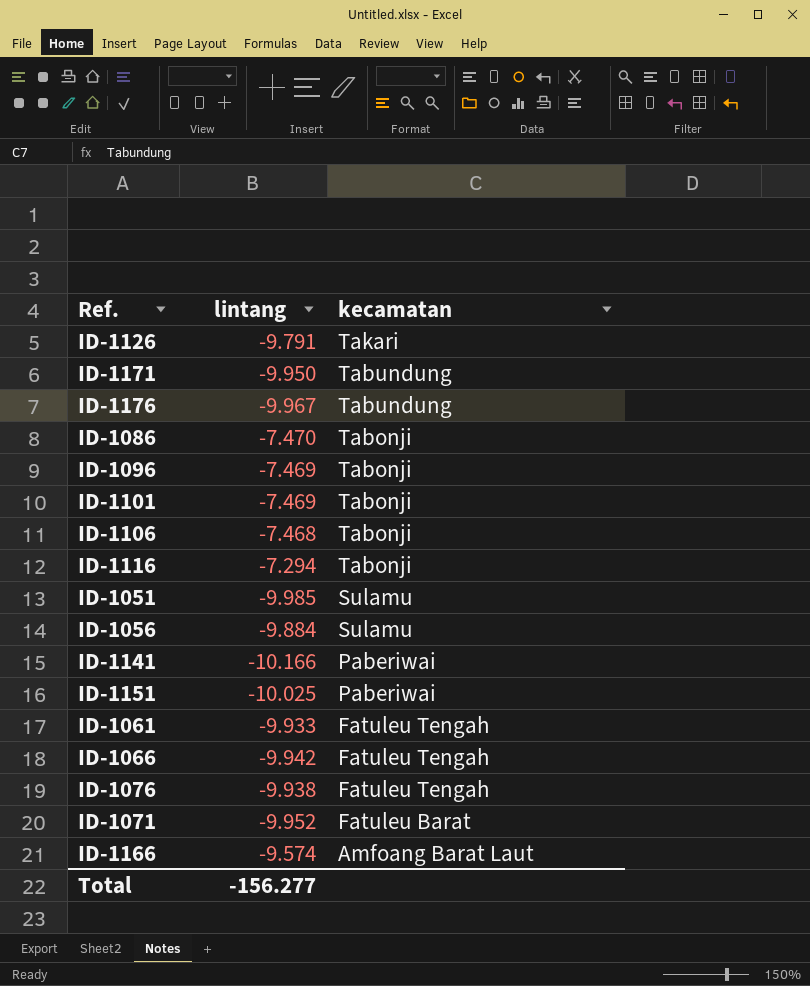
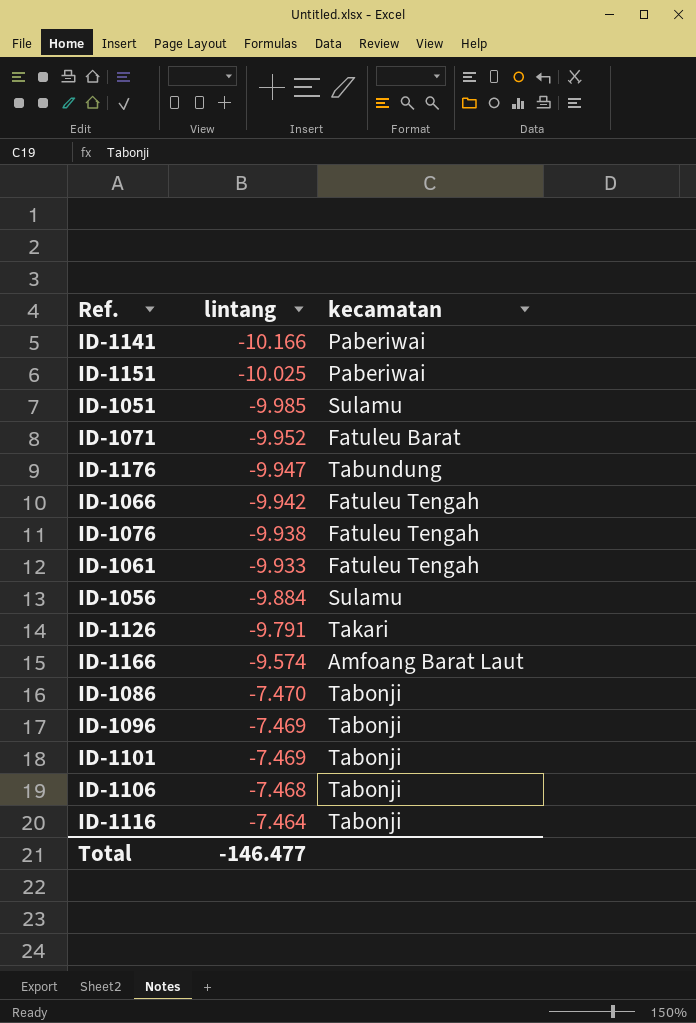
row order: kecamatan descending -> lintang ascending
row ID-1171: -9.950 | Tabundung -> none
ID-1176 | lintang: -9.967 -> -9.947
ID-1116 | lintang: -7.294 -> -7.464
Total | lintang: -156.277 -> -146.477

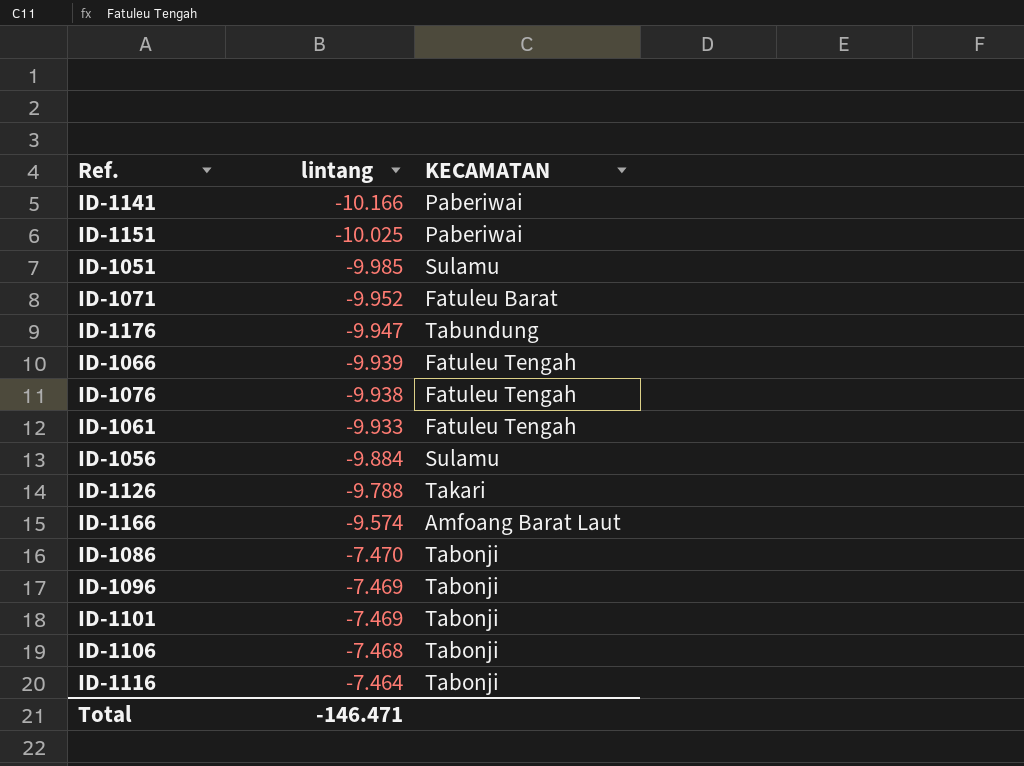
column name: kecamatan -> KECAMATAN
ID-1066 | lintang: -9.942 -> -9.939
ID-1126 | lintang: -9.791 -> -9.788
Total | lintang: -146.477 -> -146.471

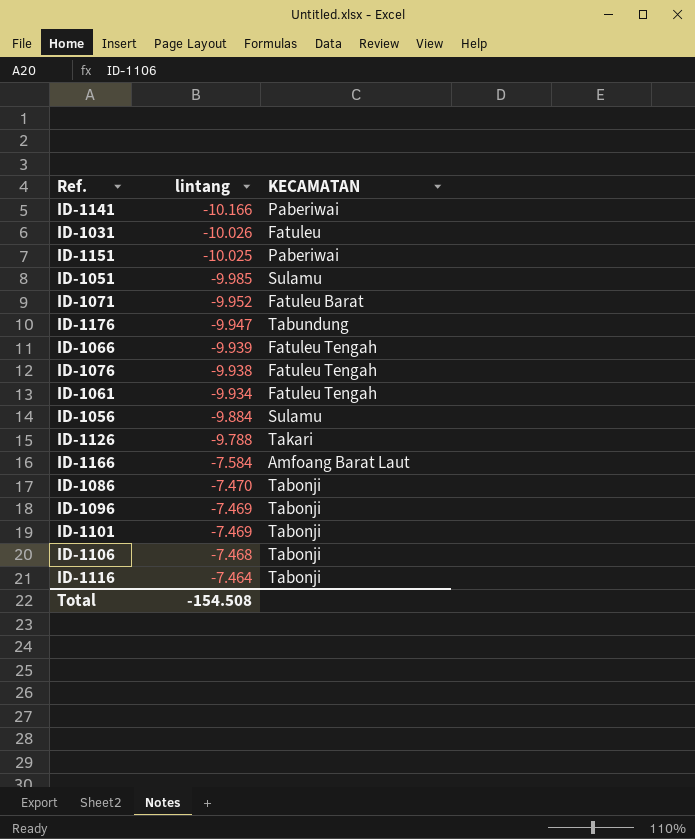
row ID-1031: none -> -10.026 | Fatuleu
ID-1061 | lintang: -9.933 -> -9.934
ID-1166 | lintang: -9.574 -> -7.584
Total | lintang: -146.471 -> -154.508

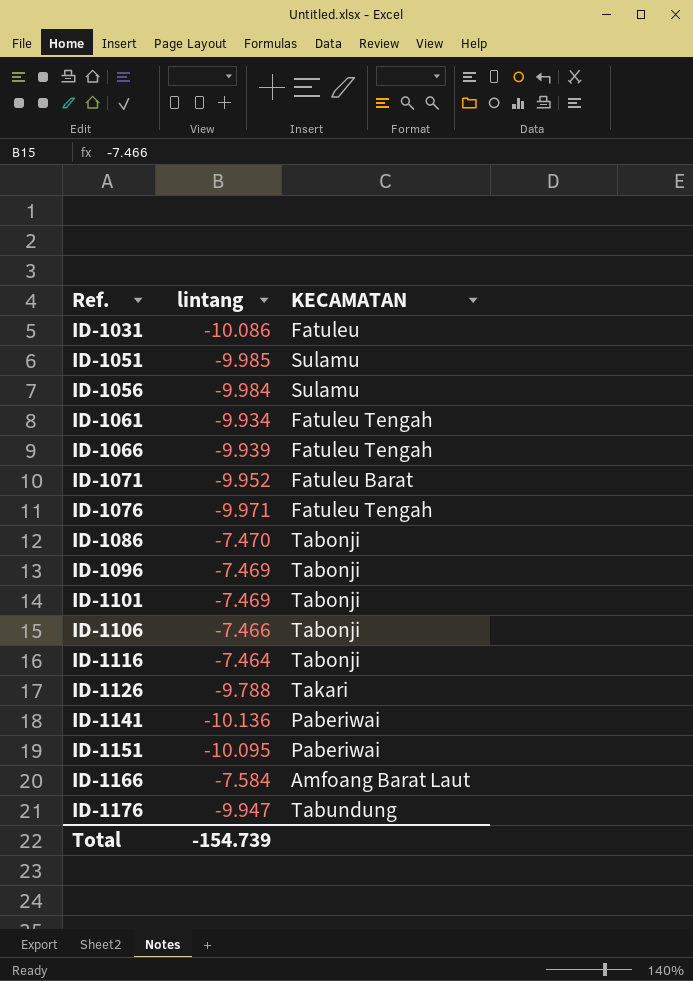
row order: lintang ascending -> Ref. ascending
ID-1031 | lintang: -10.026 -> -10.086
ID-1056 | lintang: -9.884 -> -9.984
ID-1076 | lintang: -9.938 -> -9.971
ID-1106 | lintang: -7.468 -> -7.466
ID-1141 | lintang: -10.166 -> -10.136
ID-1151 | lintang: -10.025 -> -10.095
Total | lintang: -154.508 -> -154.739

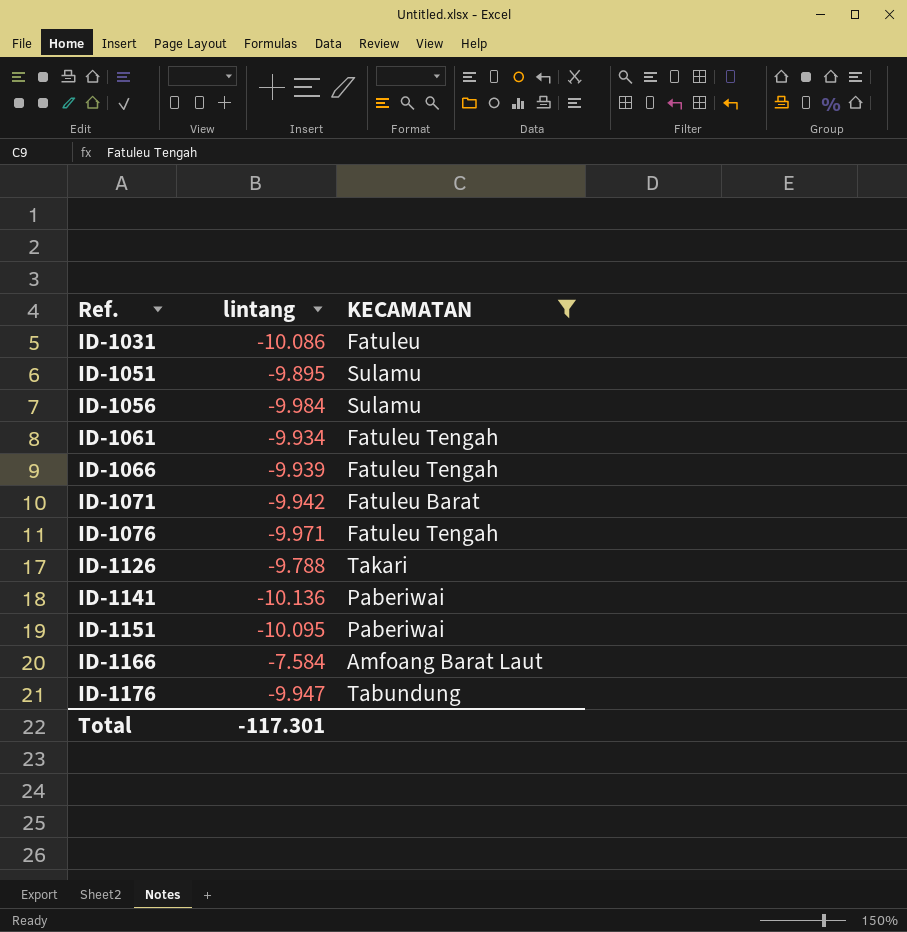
filter: none -> KECAMATAN != Tabonji
ID-1051 | lintang: -9.985 -> -9.895
ID-1071 | lintang: -9.952 -> -9.942
Total | lintang: -154.739 -> -117.301

